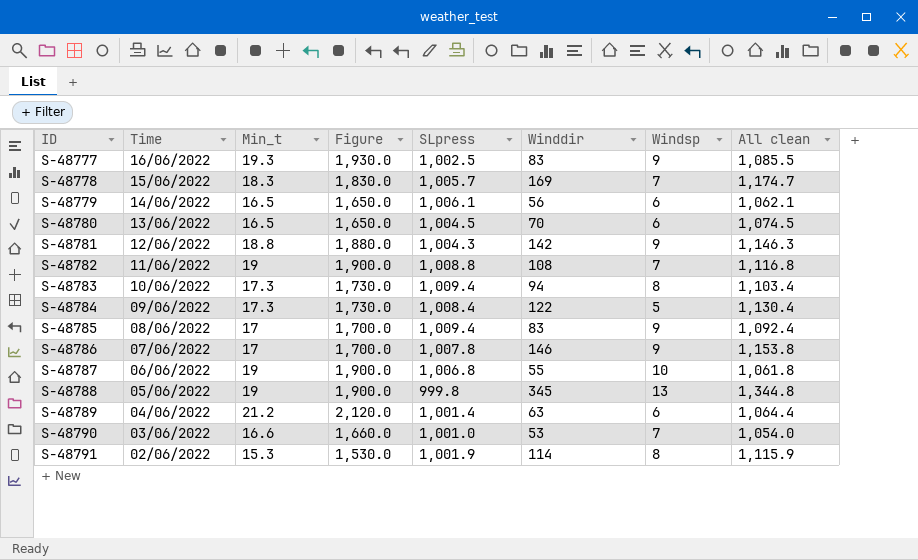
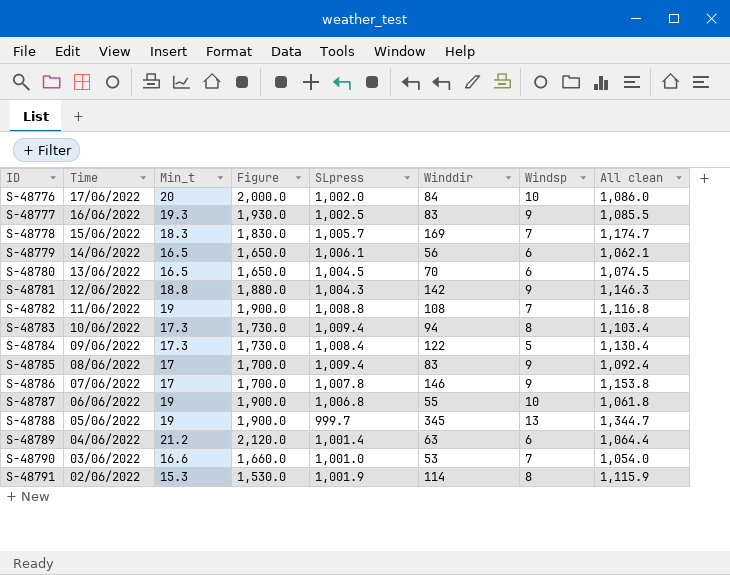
row S-48776: none -> 17/06/2022 | 20 | 2,000.0 | 1,002.0 | 84 | 10 | 1,086.0
S-48788 | SLpress: 999.8 -> 999.7
S-48788 | All clean: 1,344.8 -> 1,344.7

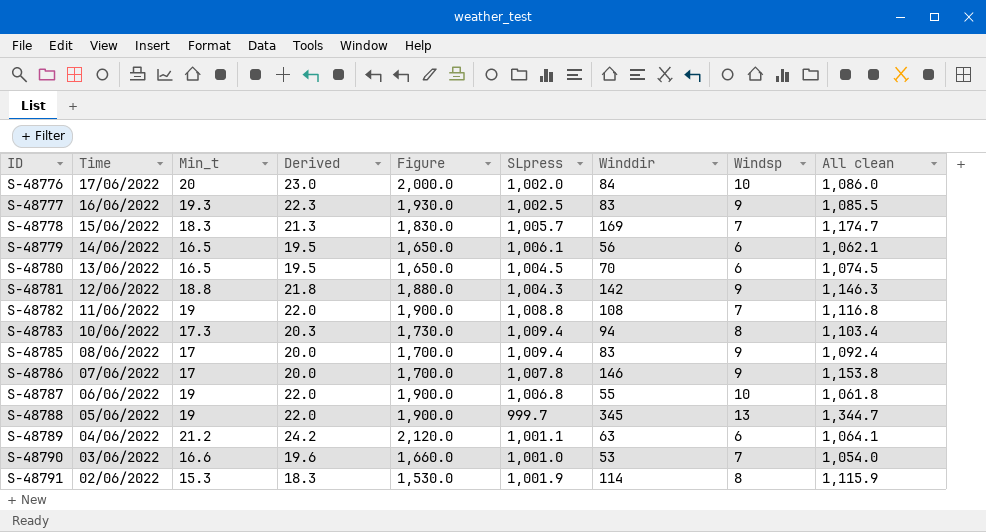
column Derived | formula: none -> [Min_t] + 3
row S-48784: 09/06/2022 | 17.3 | 1,730.0 | 1,008.4 | 122 | 5 | 1,130.4 -> none
S-48789 | SLpress: 1,001.4 -> 1,001.1
S-48789 | All clean: 1,064.4 -> 1,064.1

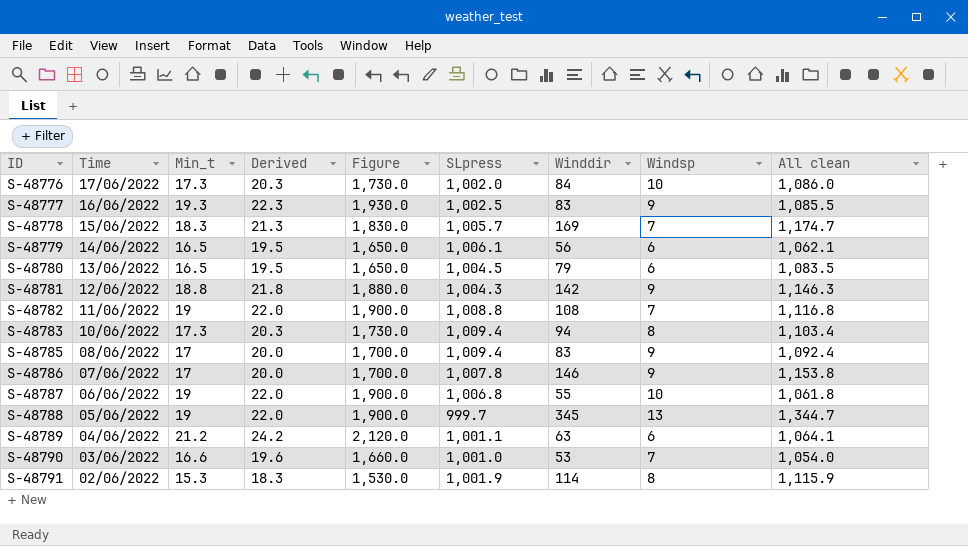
S-48776 | Min_t: 20 -> 17.3
S-48776 | Derived: 23.0 -> 20.3
S-48776 | Figure: 2,000.0 -> 1,730.0
S-48780 | Winddir: 70 -> 79
S-48780 | All clean: 1,074.5 -> 1,083.5

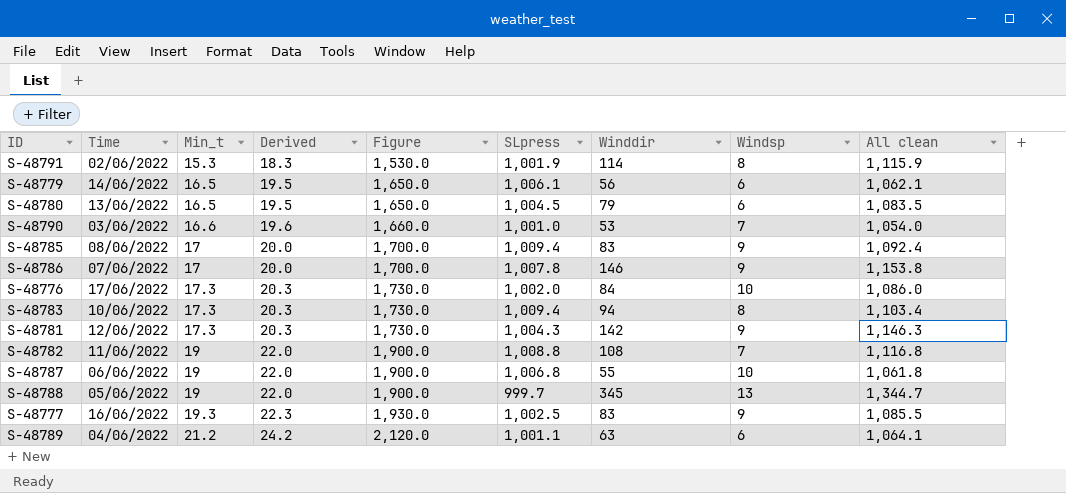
row order: ID ascending -> Min_t ascending
row S-48778: 15/06/2022 | 18.3 | 21.3 | 1,830.0 | 1,005.7 | 169 | 7 | 1,174.7 -> none
S-48781 | Min_t: 18.8 -> 17.3
S-48781 | Derived: 21.8 -> 20.3
S-48781 | Figure: 1,880.0 -> 1,730.0

